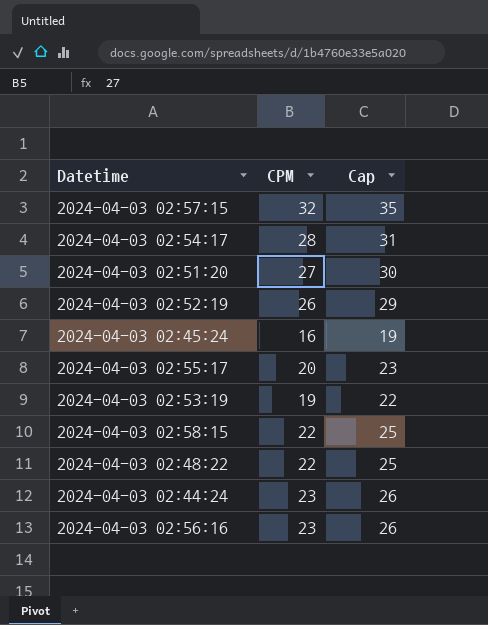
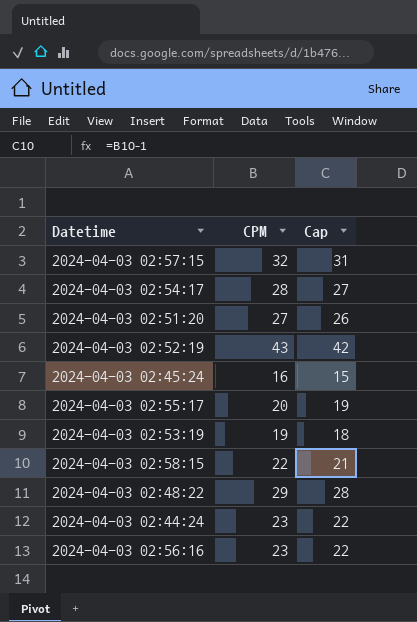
column Cap | formula: [CPM] + 3 -> [CPM] - 1
2024-04-03 02:52:19 | CPM: 26 -> 43
2024-04-03 02:48:22 | CPM: 22 -> 29

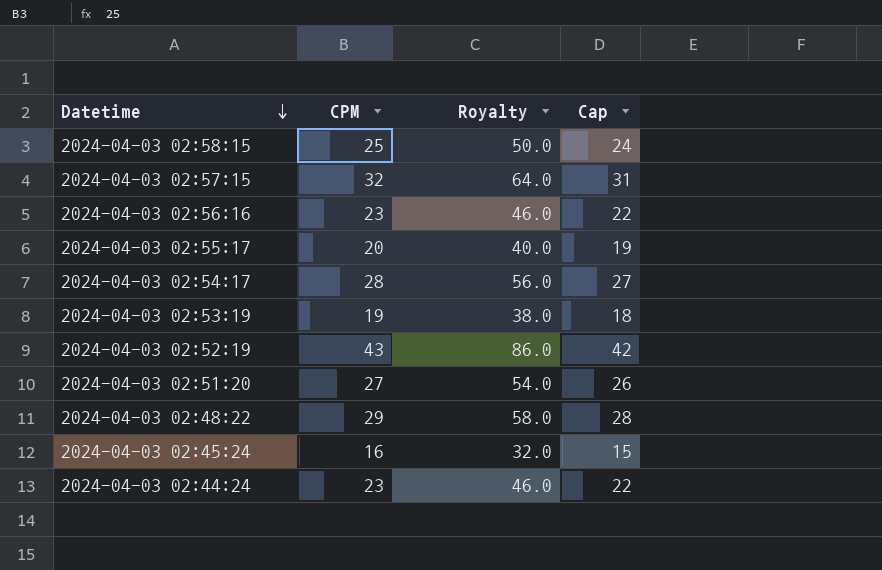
row order: none -> Datetime descending
column Royalty | formula: none -> [CPM] * 2
2024-04-03 02:58:15 | CPM: 22 -> 25
2024-04-03 02:58:15 | Cap: 21 -> 24

